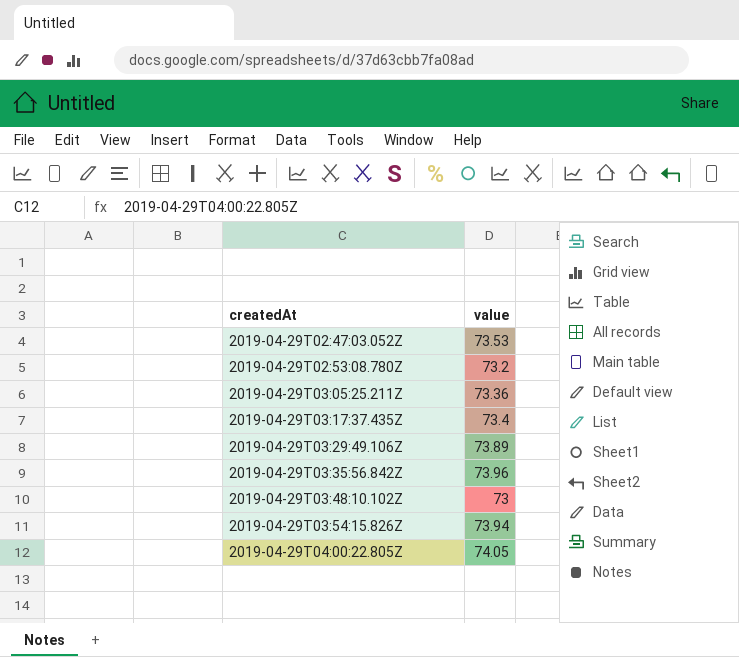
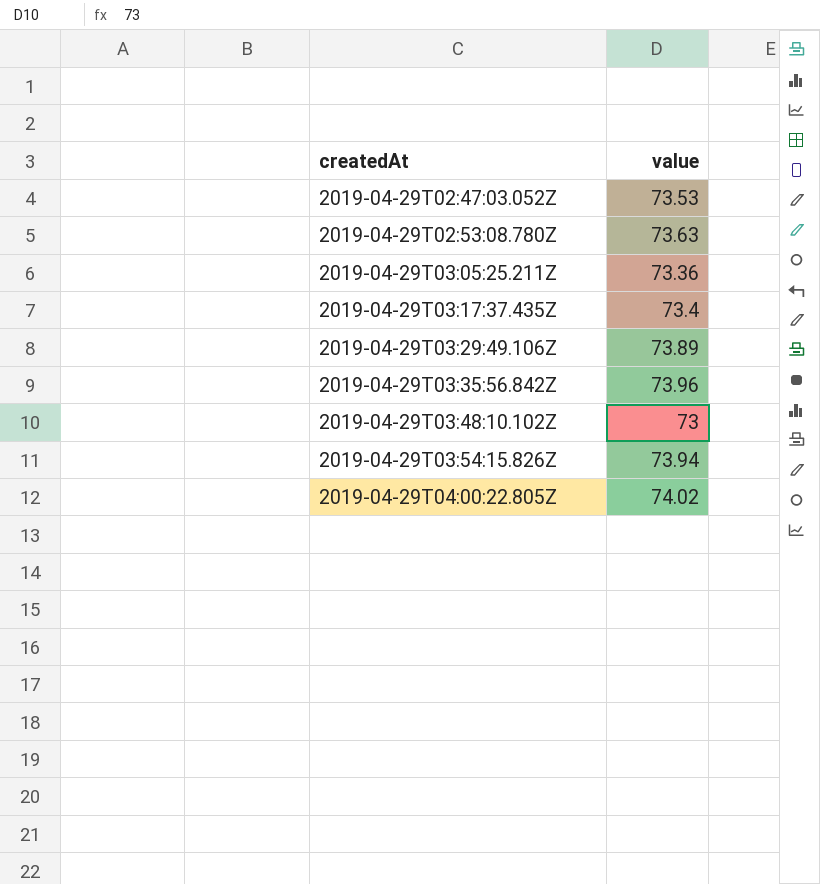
2019-04-29T02:53:08.780Z | value: 73.2 -> 73.63
2019-04-29T04:00:22.805Z | value: 74.05 -> 74.02

